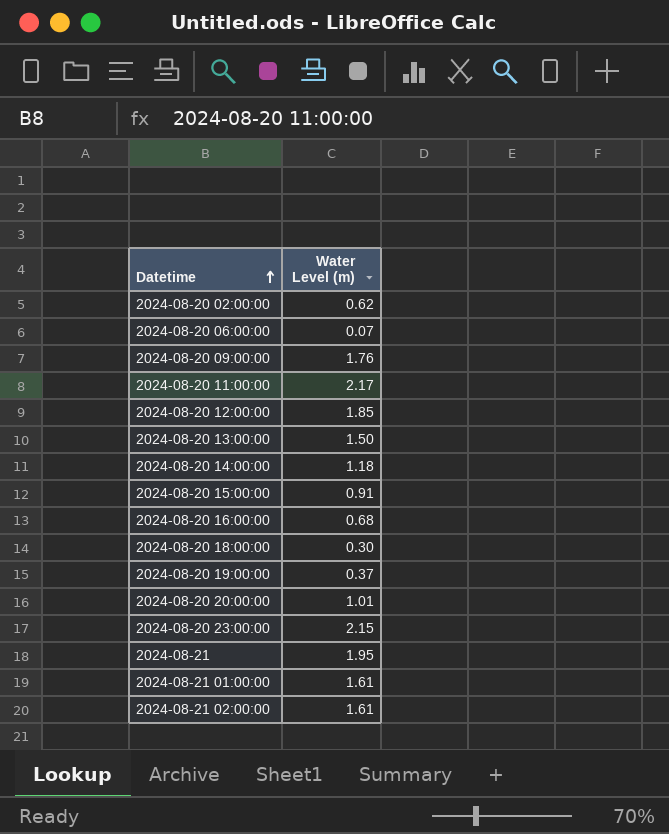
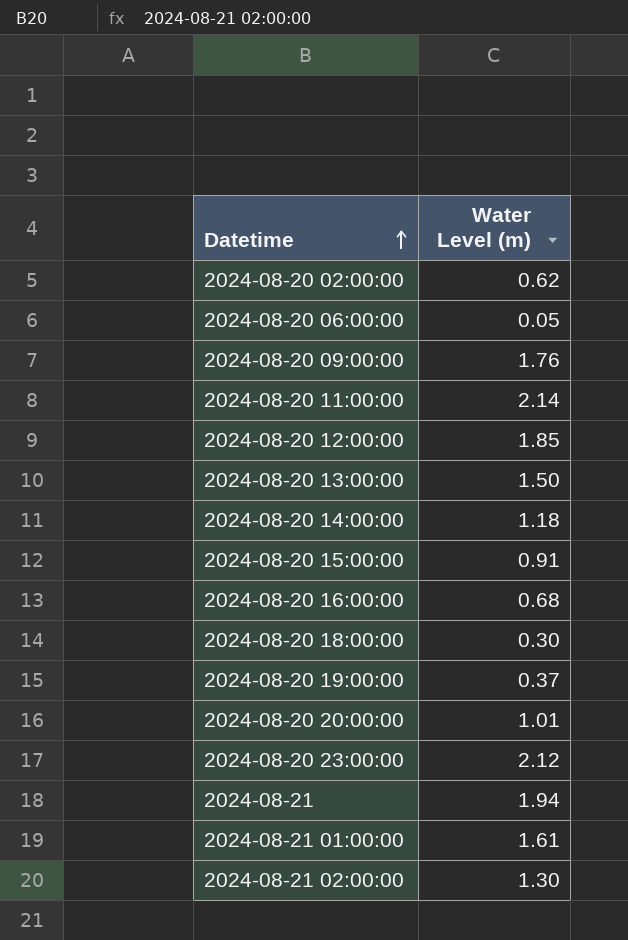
2024-08-20 06:00:00 | Water Level (m): 0.07 -> 0.05
2024-08-20 11:00:00 | Water Level (m): 2.17 -> 2.14
2024-08-20 23:00:00 | Water Level (m): 2.15 -> 2.12
2024-08-21 | Water Level (m): 1.95 -> 1.94
2024-08-21 02:00:00 | Water Level (m): 1.61 -> 1.30

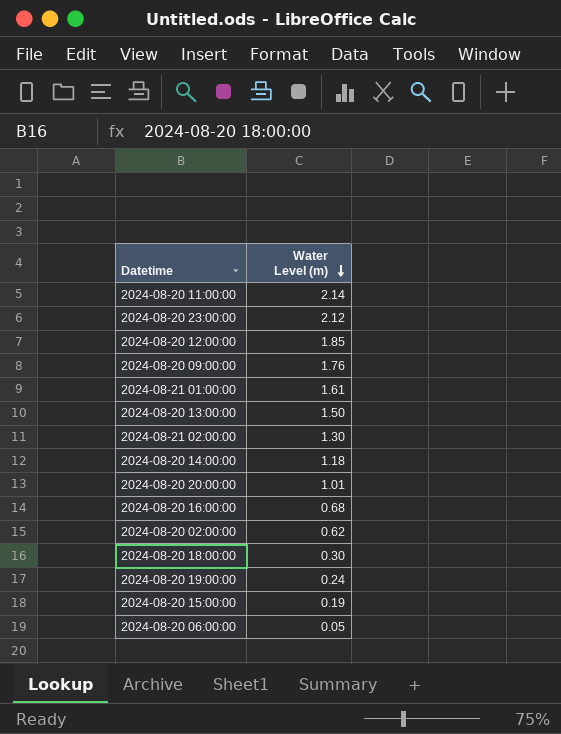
row order: Datetime ascending -> Water Level (m) descending
row 2024-08-21: 1.94 -> none
2024-08-20 19:00:00 | Water Level (m): 0.37 -> 0.24
2024-08-20 15:00:00 | Water Level (m): 0.91 -> 0.19

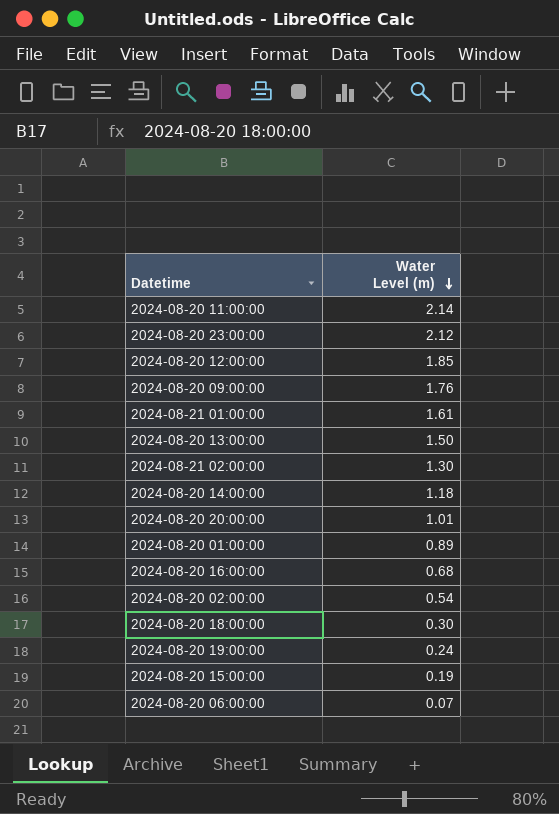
row 2024-08-20 01:00:00: none -> 0.89
2024-08-20 02:00:00 | Water Level (m): 0.62 -> 0.54
2024-08-20 06:00:00 | Water Level (m): 0.05 -> 0.07

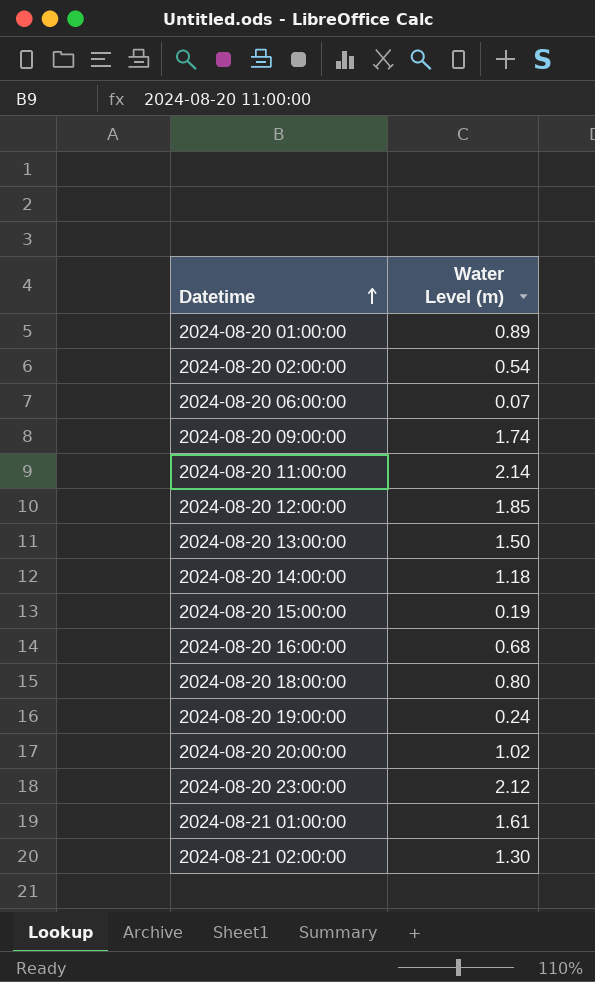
row order: Water Level (m) descending -> Datetime ascending
2024-08-20 09:00:00 | Water Level (m): 1.76 -> 1.74
2024-08-20 18:00:00 | Water Level (m): 0.30 -> 0.80
2024-08-20 20:00:00 | Water Level (m): 1.01 -> 1.02

